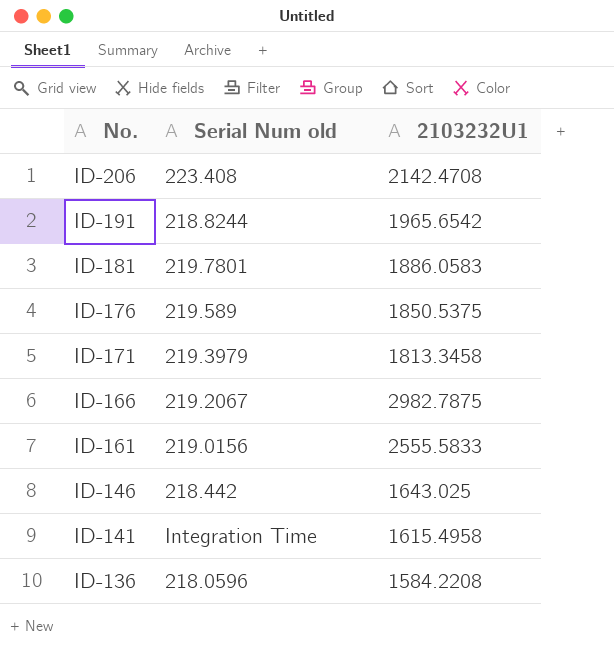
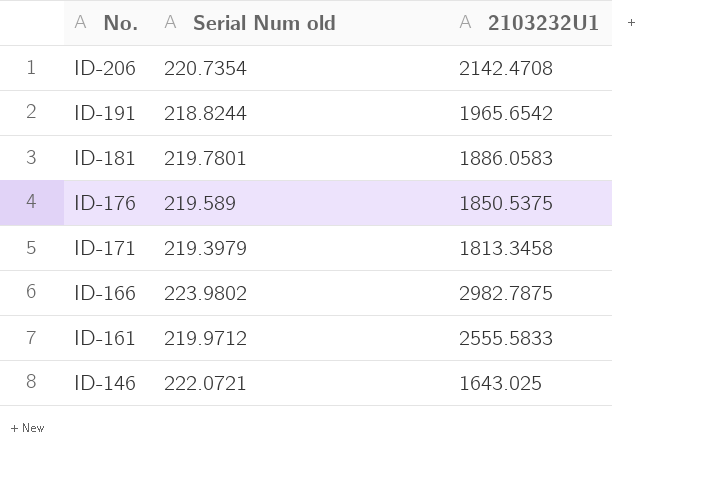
row ID-141: Integration Time | 1615.4958 -> none
row ID-136: 218.0596 | 1584.2208 -> none
ID-206 | Serial Num old: 223.408 -> 220.7354
ID-166 | Serial Num old: 219.2067 -> 223.9802
ID-161 | Serial Num old: 219.0156 -> 219.9712
ID-146 | Serial Num old: 218.442 -> 222.0721

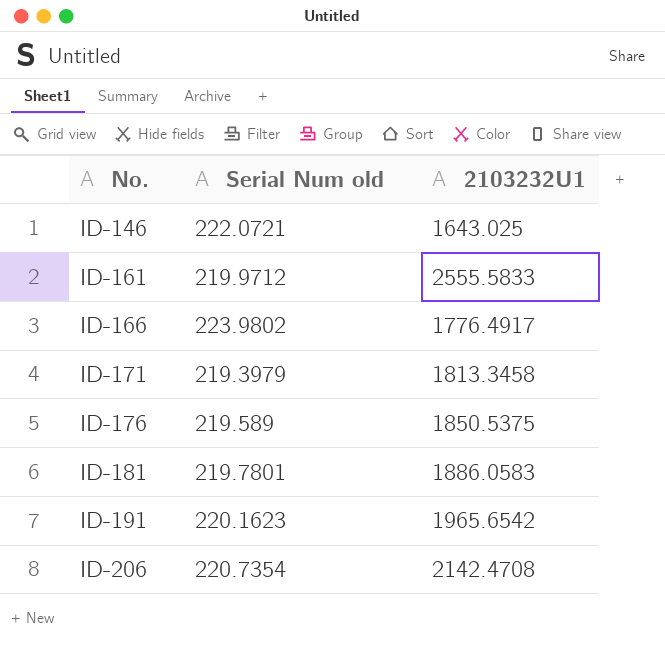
row order: No. descending -> No. ascending
ID-166 | 2103232U1: 2982.7875 -> 1776.4917
ID-191 | Serial Num old: 218.8244 -> 220.1623

